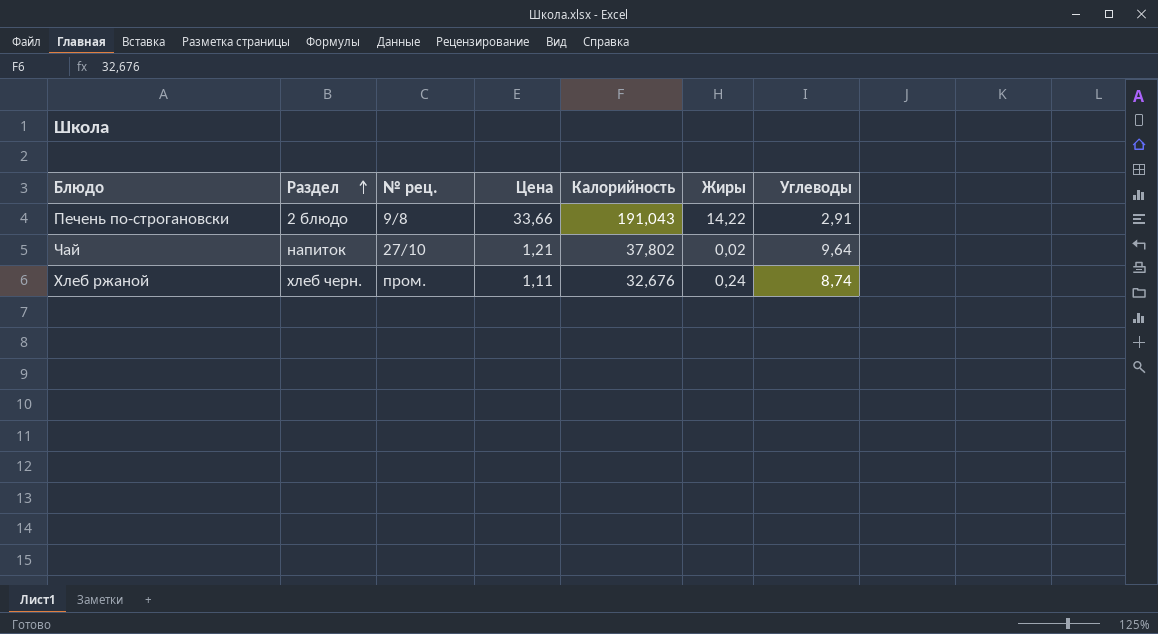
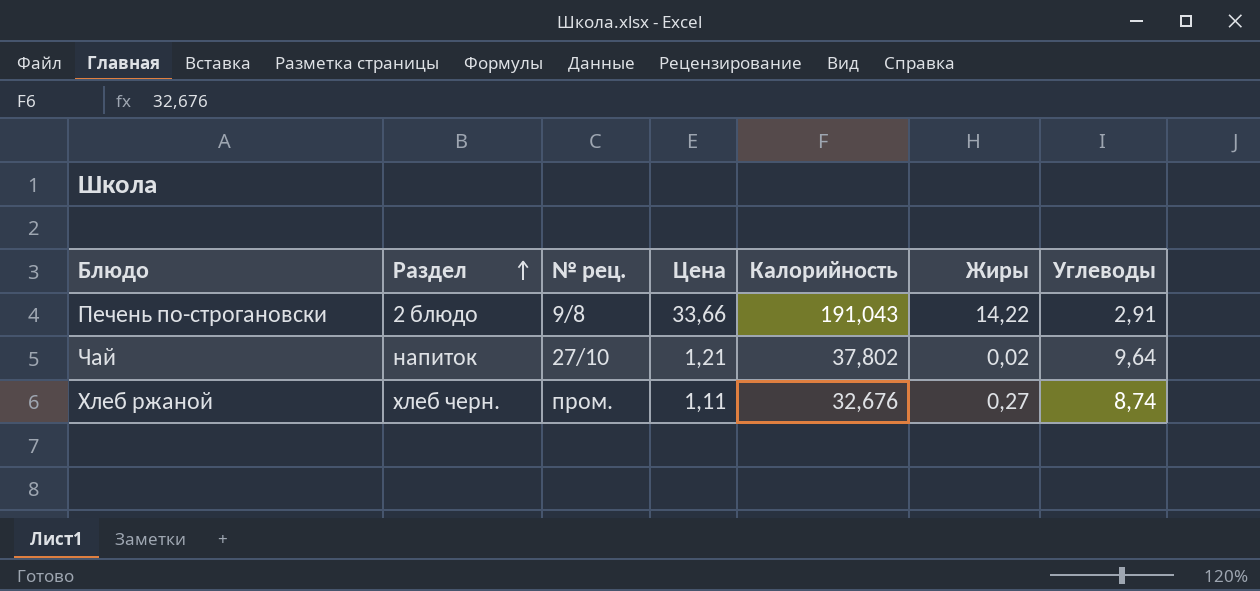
Хлеб ржаной | Жиры: 0,24 -> 0,27

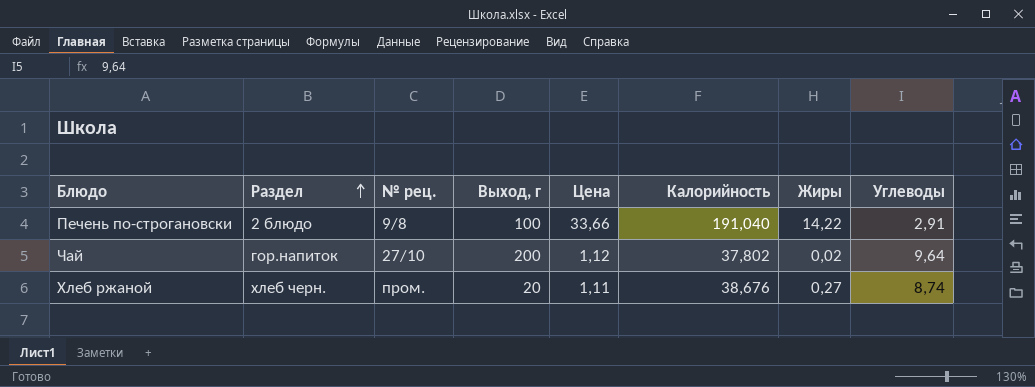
column Выход, г | position: none -> 4
Печень по-строгановски | Калорийность: 191,043 -> 191,040
Чай | Раздел: напиток -> гор.напиток
Чай | Цена: 1,21 -> 1,12
Хлеб ржаной | Калорийность: 32,676 -> 38,676

